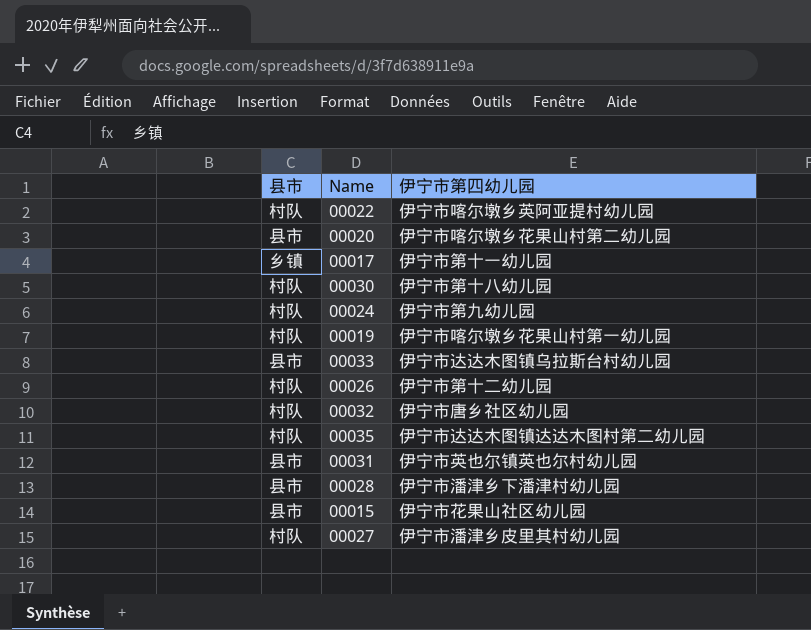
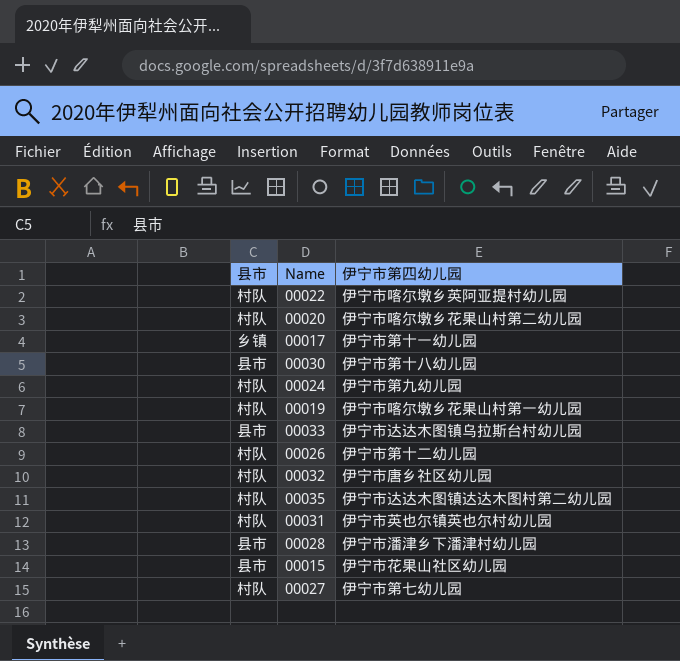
00020 | 县市: 县市 -> 村队
00030 | 县市: 村队 -> 县市
00031 | 县市: 县市 -> 村队
00027 | 伊宁市第四幼儿园: 伊宁市潘津乡皮里其村幼儿园 -> 伊宁市第七幼儿园

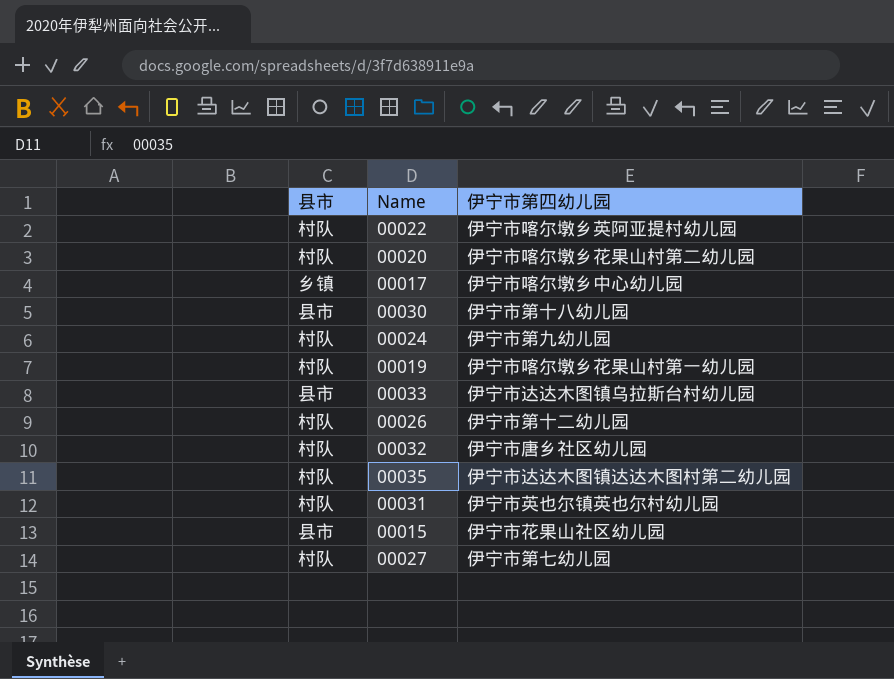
row 00028: 县市 | 伊宁市潘津乡下潘津村幼儿园 -> none
00017 | 伊宁市第四幼儿园: 伊宁市第十一幼儿园 -> 伊宁市喀尔墩乡中心幼儿园

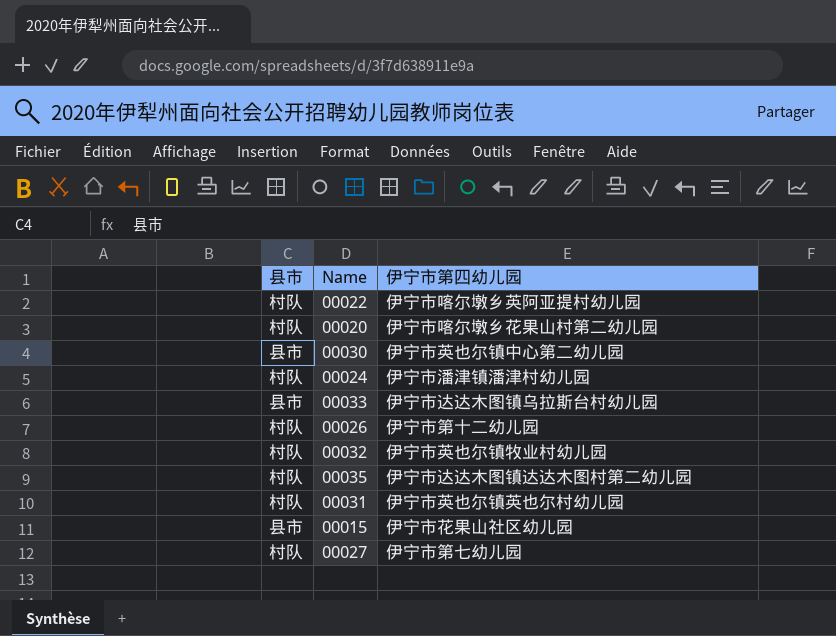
row 00017: 乡镇 | 伊宁市喀尔墩乡中心幼儿园 -> none
row 00019: 村队 | 伊宁市喀尔墩乡花果山村第一幼儿园 -> none
00030 | 伊宁市第四幼儿园: 伊宁市第十八幼儿园 -> 伊宁市英也尔镇中心第二幼儿园
00024 | 伊宁市第四幼儿园: 伊宁市第九幼儿园 -> 伊宁市潘津镇潘津村幼儿园
00032 | 伊宁市第四幼儿园: 伊宁市唐乡社区幼儿园 -> 伊宁市英也尔镇牧业村幼儿园

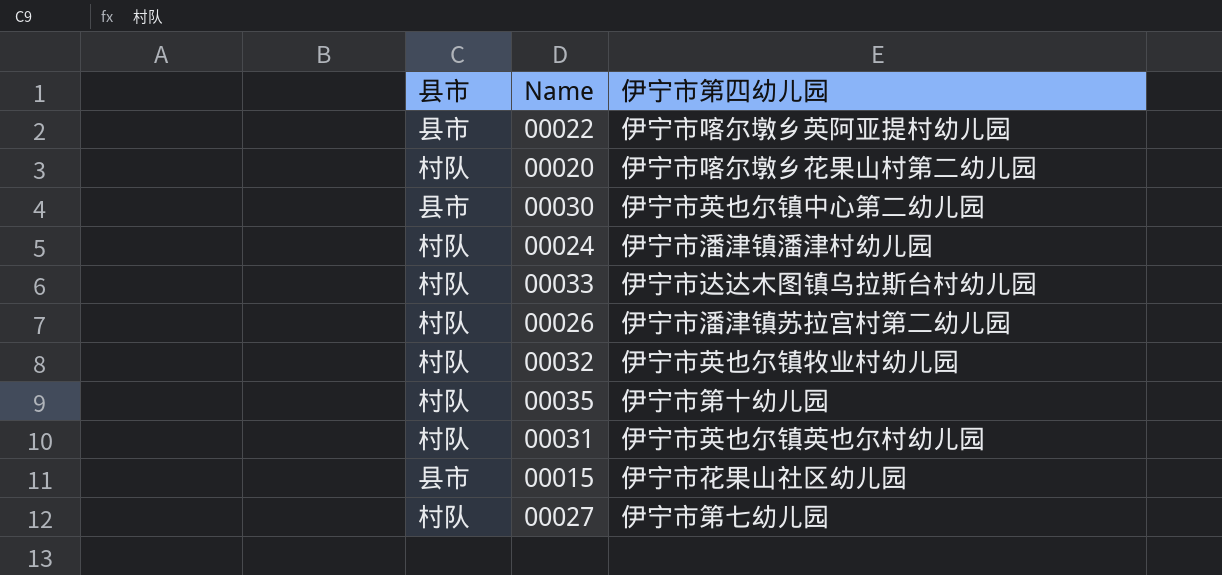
00022 | 县市: 村队 -> 县市
00033 | 县市: 县市 -> 村队
00026 | 伊宁市第四幼儿园: 伊宁市第十二幼儿园 -> 伊宁市潘津镇苏拉宫村第二幼儿园
00035 | 伊宁市第四幼儿园: 伊宁市达达木图镇达达木图村第二幼儿园 -> 伊宁市第十幼儿园

